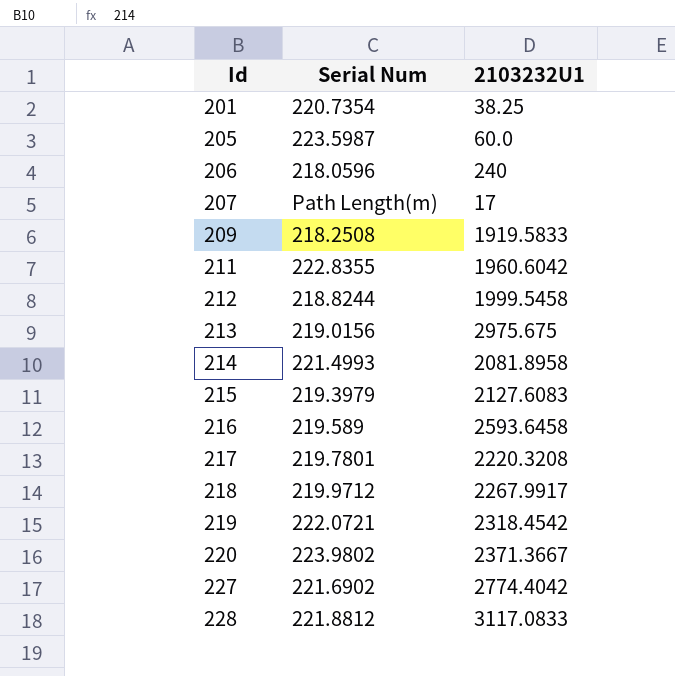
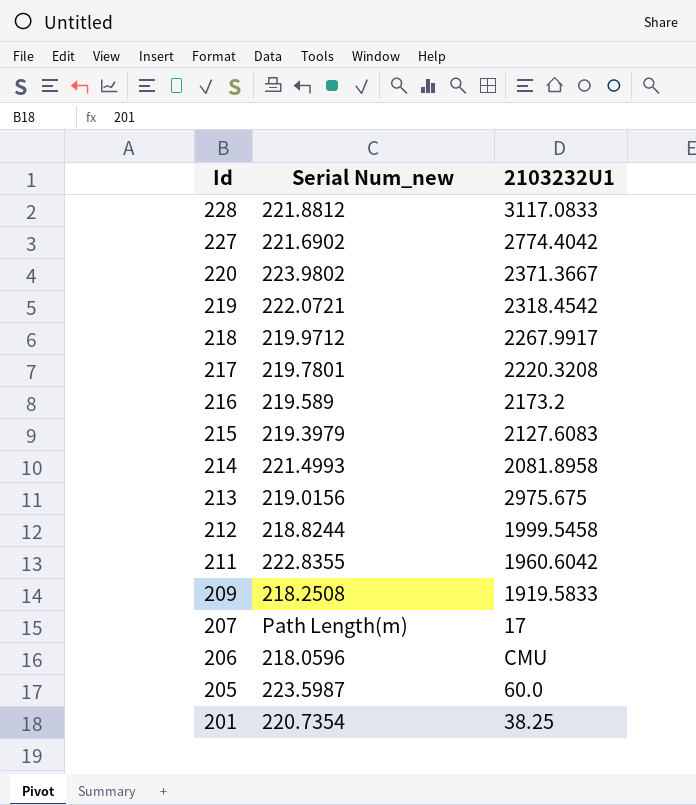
row order: Id ascending -> Id descending
column name: Serial Num -> Serial Num_new
216 | 2103232U1: 2593.6458 -> 2173.2
206 | 2103232U1: 240 -> CMU

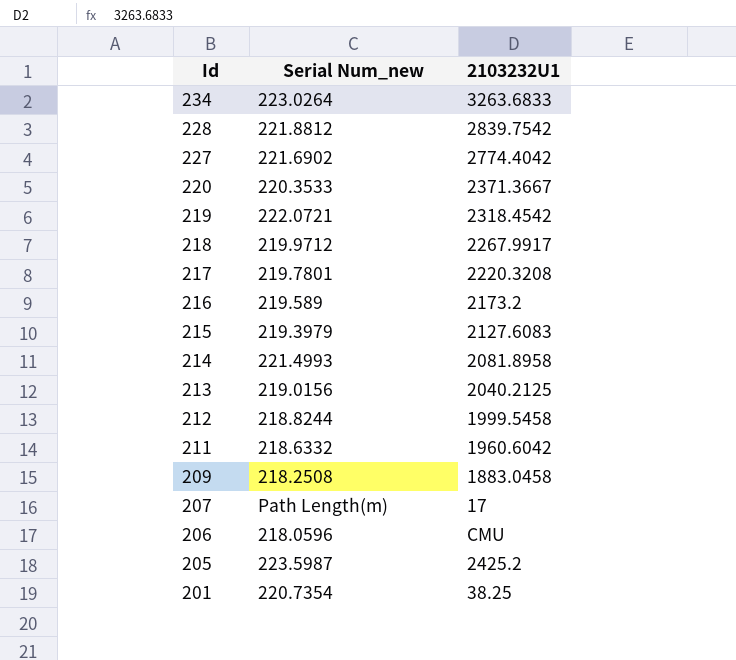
row 234: none -> 223.0264 | 3263.6833
228 | 2103232U1: 3117.0833 -> 2839.7542
220 | Serial Num_new: 223.9802 -> 220.3533
213 | 2103232U1: 2975.675 -> 2040.2125
211 | Serial Num_new: 222.8355 -> 218.6332
209 | 2103232U1: 1919.5833 -> 1883.0458
205 | 2103232U1: 60.0 -> 2425.2

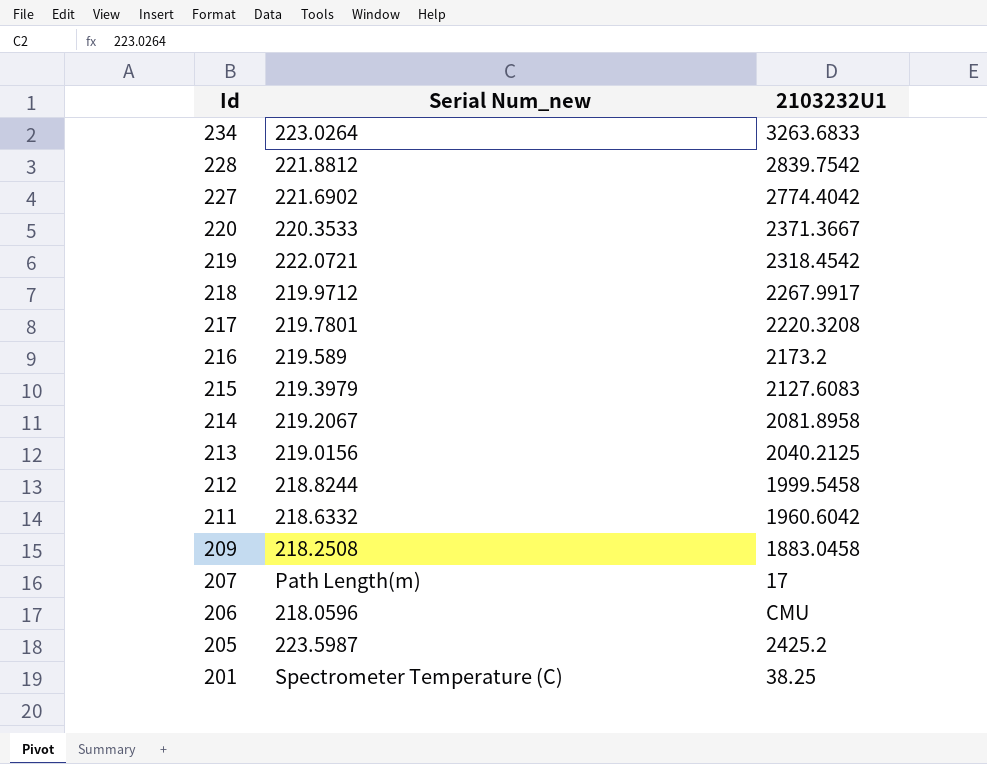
214 | Serial Num_new: 221.4993 -> 219.2067
201 | Serial Num_new: 220.7354 -> Spectrometer Temperature (C)

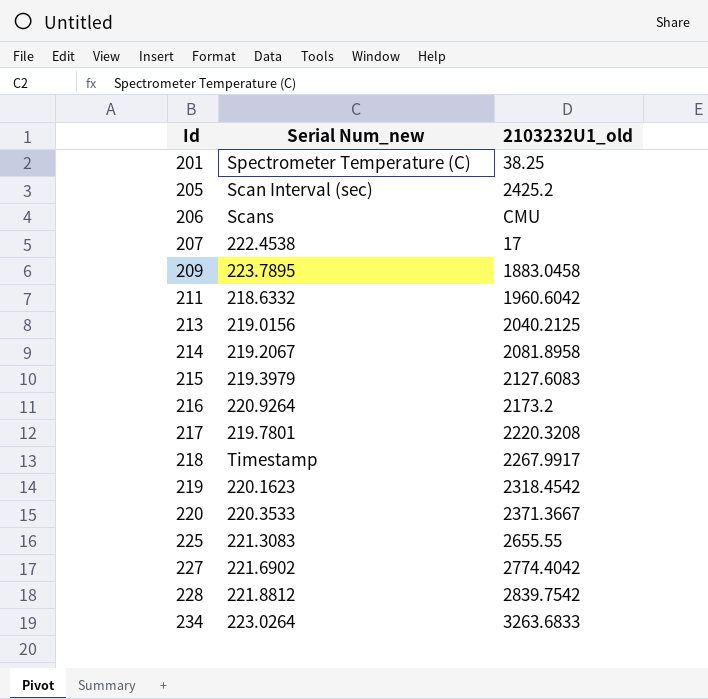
row order: Id descending -> Id ascending
column name: 2103232U1 -> 2103232U1_old
row 212: 218.8244 | 1999.5458 -> none
205 | Serial Num_new: 223.5987 -> Scan Interval (sec)
206 | Serial Num_new: 218.0596 -> Scans
207 | Serial Num_new: Path Length(m) -> 222.4538
209 | Serial Num_new: 218.2508 -> 223.7895
216 | Serial Num_new: 219.589 -> 220.9264
218 | Serial Num_new: 219.9712 -> Timestamp
219 | Serial Num_new: 222.0721 -> 220.1623
row 225: none -> 221.3083 | 2655.55

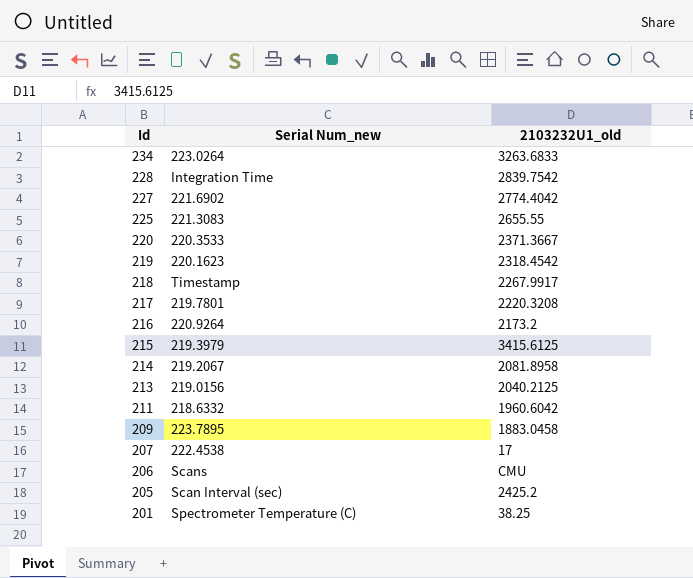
row order: Id ascending -> Id descending
228 | Serial Num_new: 221.8812 -> Integration Time
215 | 2103232U1_old: 2127.6083 -> 3415.6125

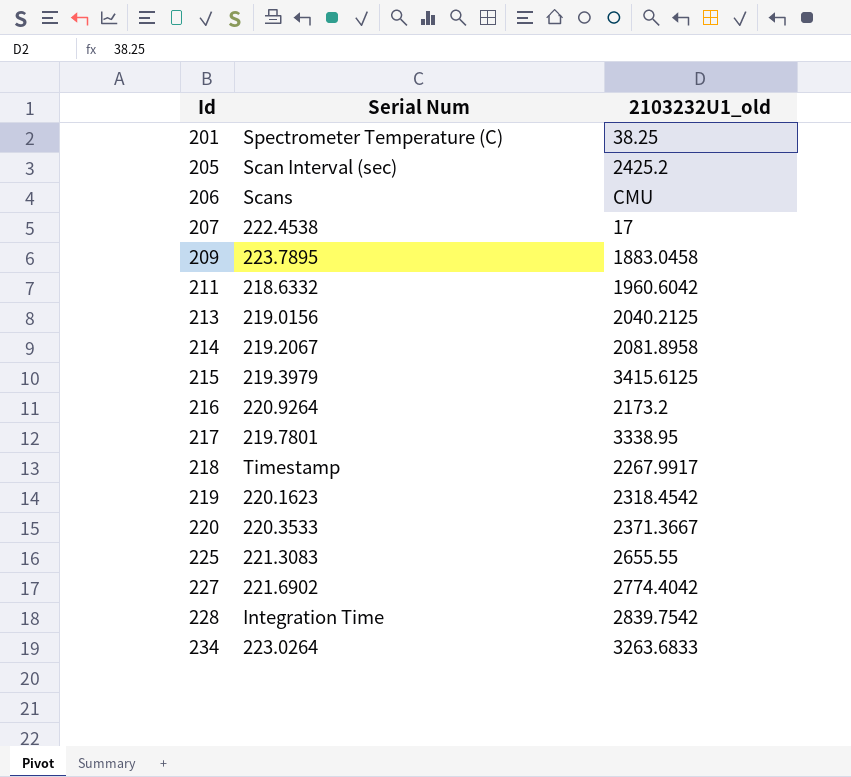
row order: Id descending -> Id ascending
column name: Serial Num_new -> Serial Num
217 | 2103232U1_old: 2220.3208 -> 3338.95

